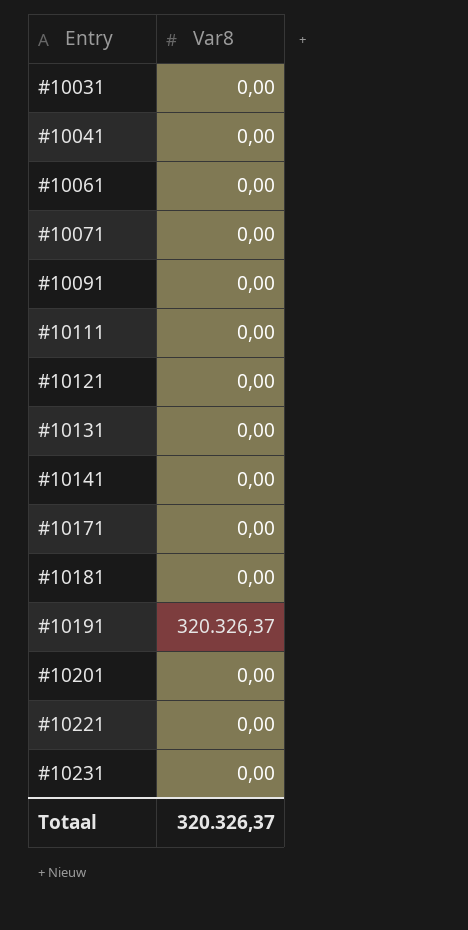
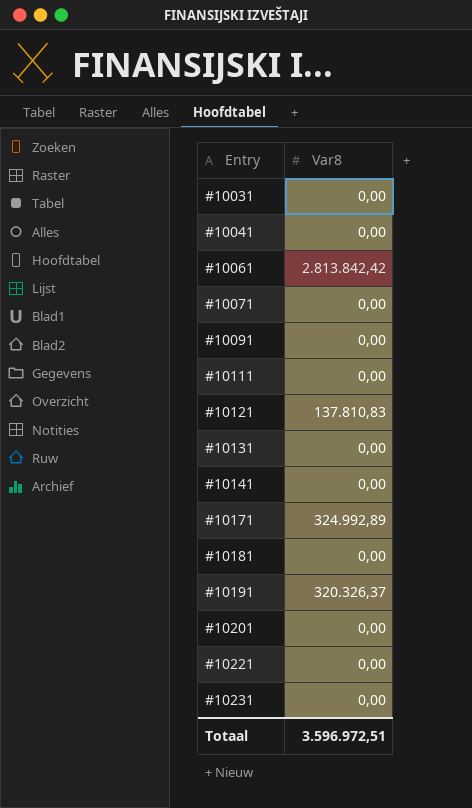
#10061 | Var8: 0,00 -> 2.813.842,42
#10121 | Var8: 0,00 -> 137.810,83
#10171 | Var8: 0,00 -> 324.992,89
Totaal | Var8: 320.326,37 -> 3.596.972,51

